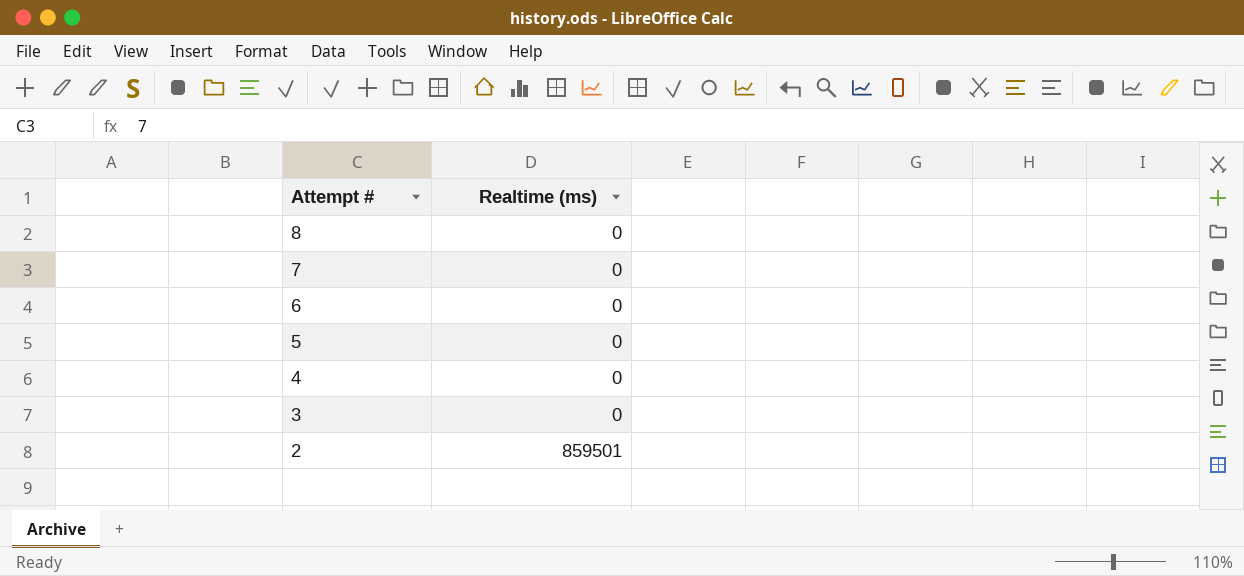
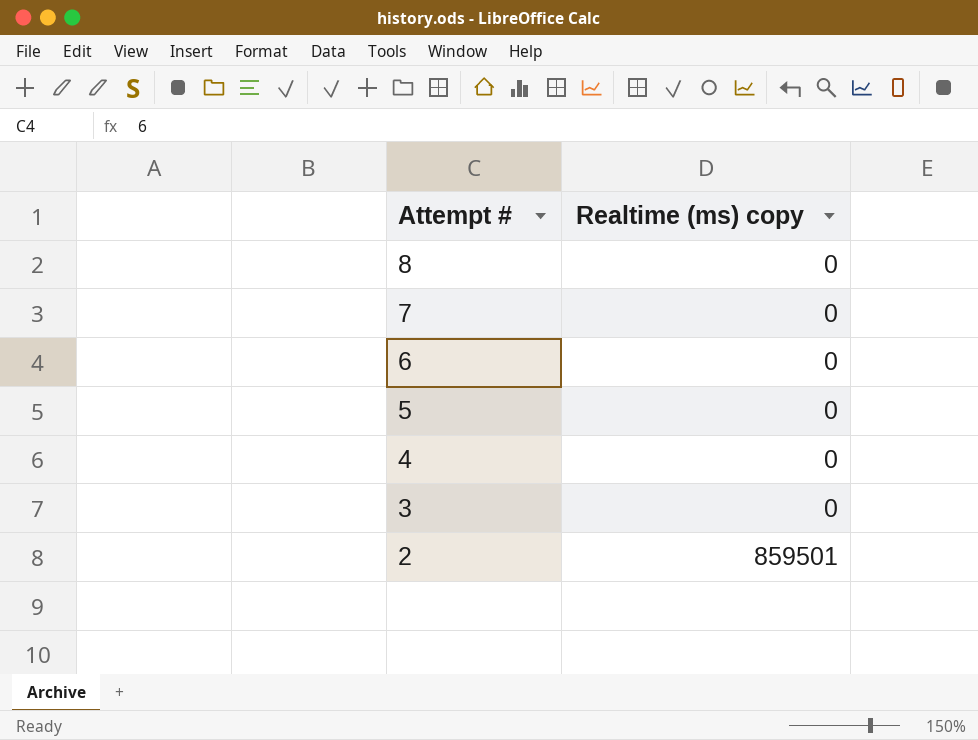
column name: Realtime (ms) -> Realtime (ms) copy

